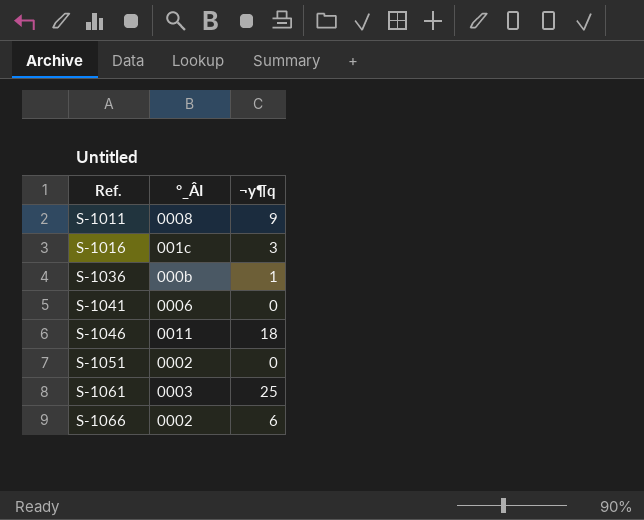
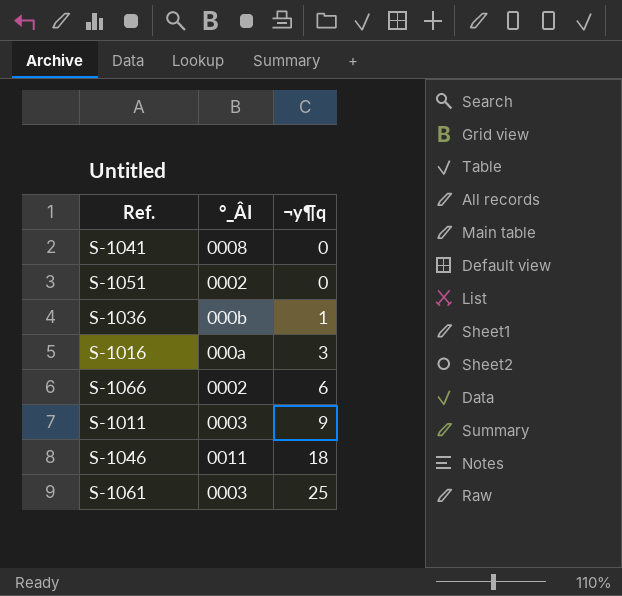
row order: Ref. ascending -> ¬y¶q ascending
S-1041 | °_ÂI: 0006 -> 0008
S-1016 | °_ÂI: 001c -> 000a
S-1011 | °_ÂI: 0008 -> 0003

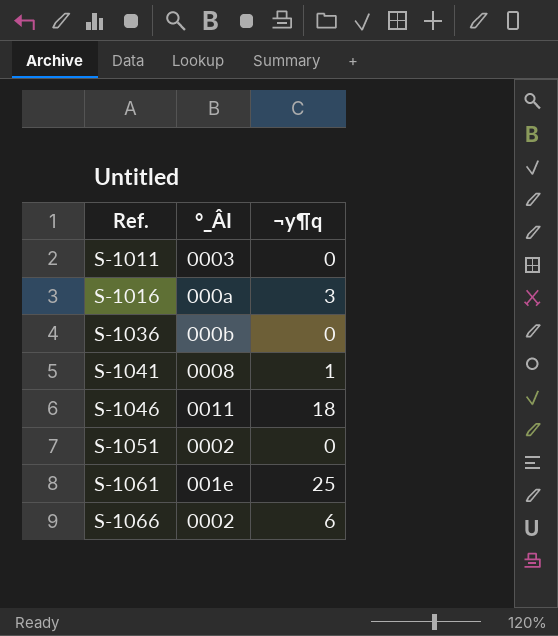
row order: ¬y¶q ascending -> Ref. ascending
S-1011 | ¬y¶q: 9 -> 0
S-1036 | ¬y¶q: 1 -> 0
S-1041 | ¬y¶q: 0 -> 1
S-1061 | °_ÂI: 0003 -> 001e

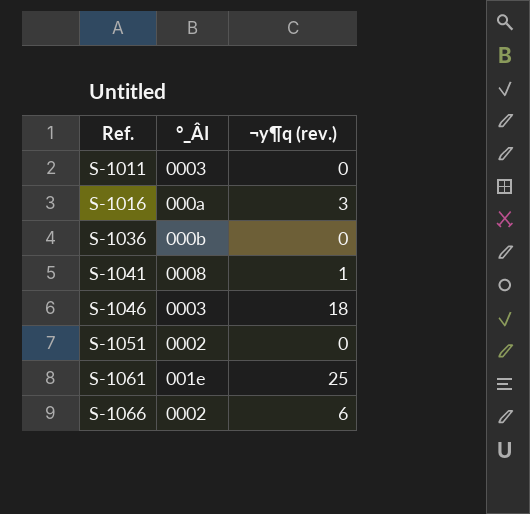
column name: ¬y¶q -> ¬y¶q (rev.)
S-1046 | °_ÂI: 0011 -> 0003

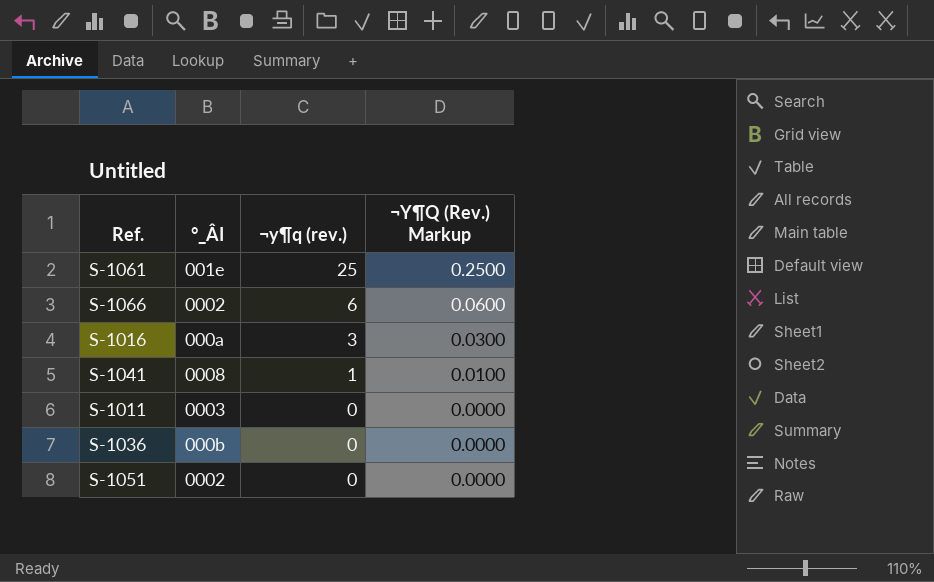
row order: Ref. ascending -> ¬y¶q (rev.) descending
column ¬Y¶Q (Rev.) Markup | formula: none -> [¬y¶q (rev.)] * 0.01
row S-1046: 0003 | 18 -> none

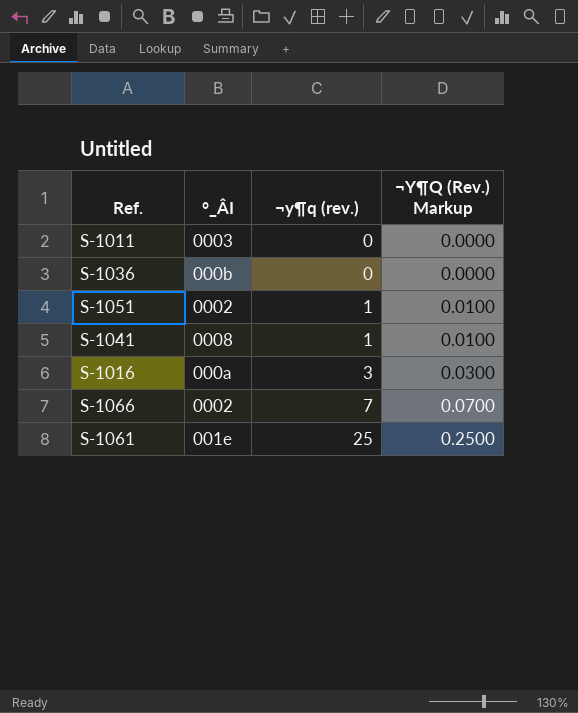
row order: ¬y¶q (rev.) descending -> ¬y¶q (rev.) ascending
S-1051 | ¬y¶q (rev.): 0 -> 1
S-1051 | ¬Y¶Q (Rev.) Markup: 0.0000 -> 0.0100
S-1066 | ¬y¶q (rev.): 6 -> 7
S-1066 | ¬Y¶Q (Rev.) Markup: 0.0600 -> 0.0700

